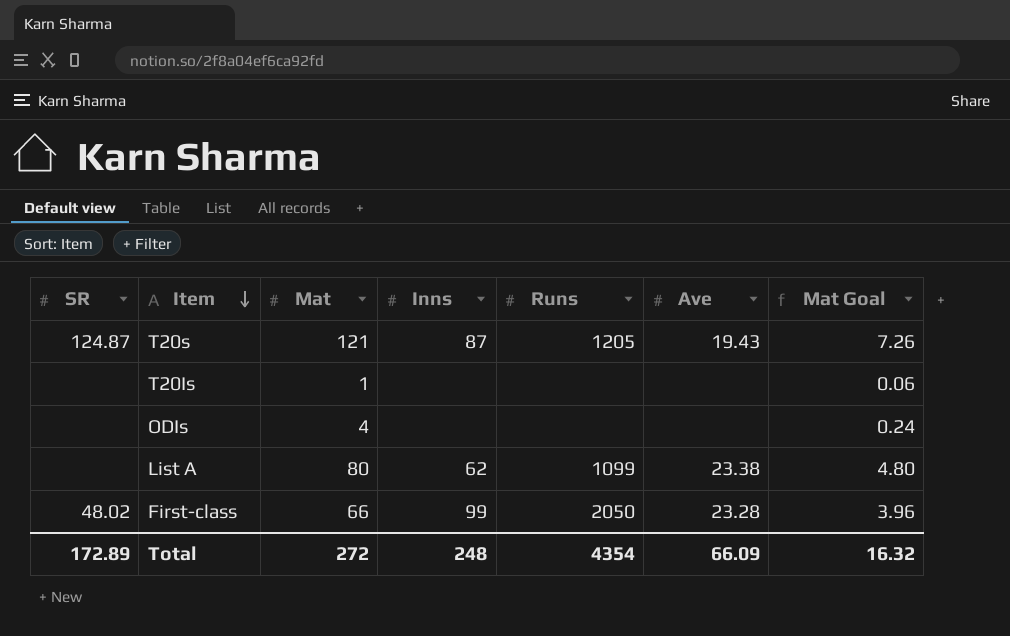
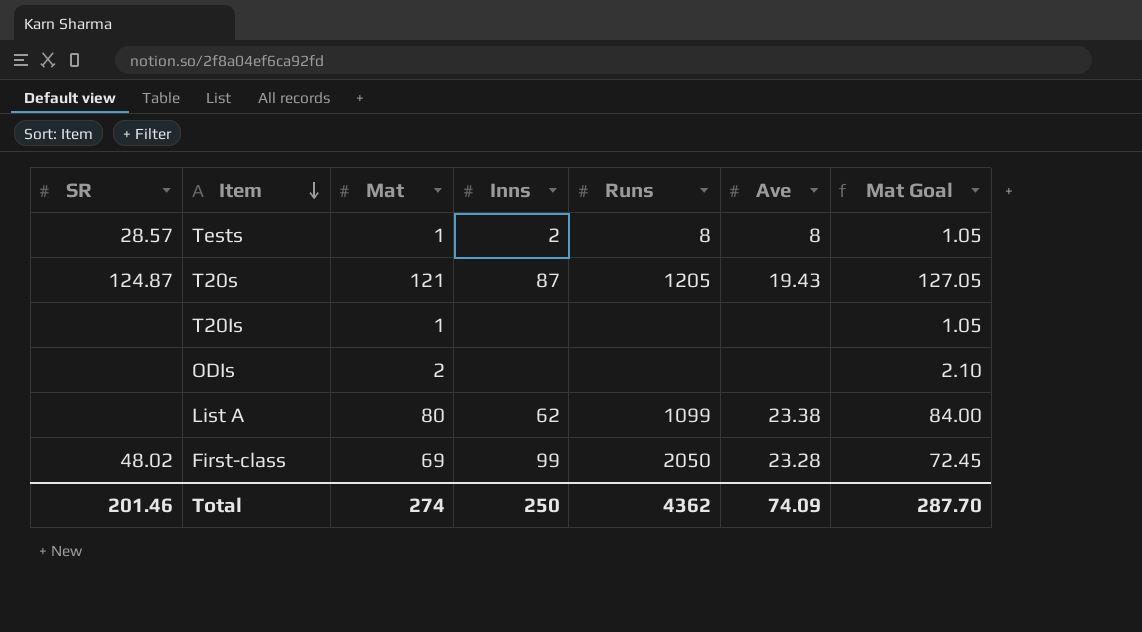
column Mat Goal | formula: [Mat] * 0.06 -> [Mat] * 1.05
row Tests: none -> 28.57 | 1 | 2 | 8 | 8 | 1.05
ODIs | Mat: 4 -> 2
First-class | Mat: 66 -> 69
Total | SR: 172.89 -> 201.46
Total | Mat: 272 -> 274
Total | Inns: 248 -> 250
Total | Runs: 4354 -> 4362
Total | Ave: 66.09 -> 74.09
Total | Mat Goal: 16.32 -> 287.70

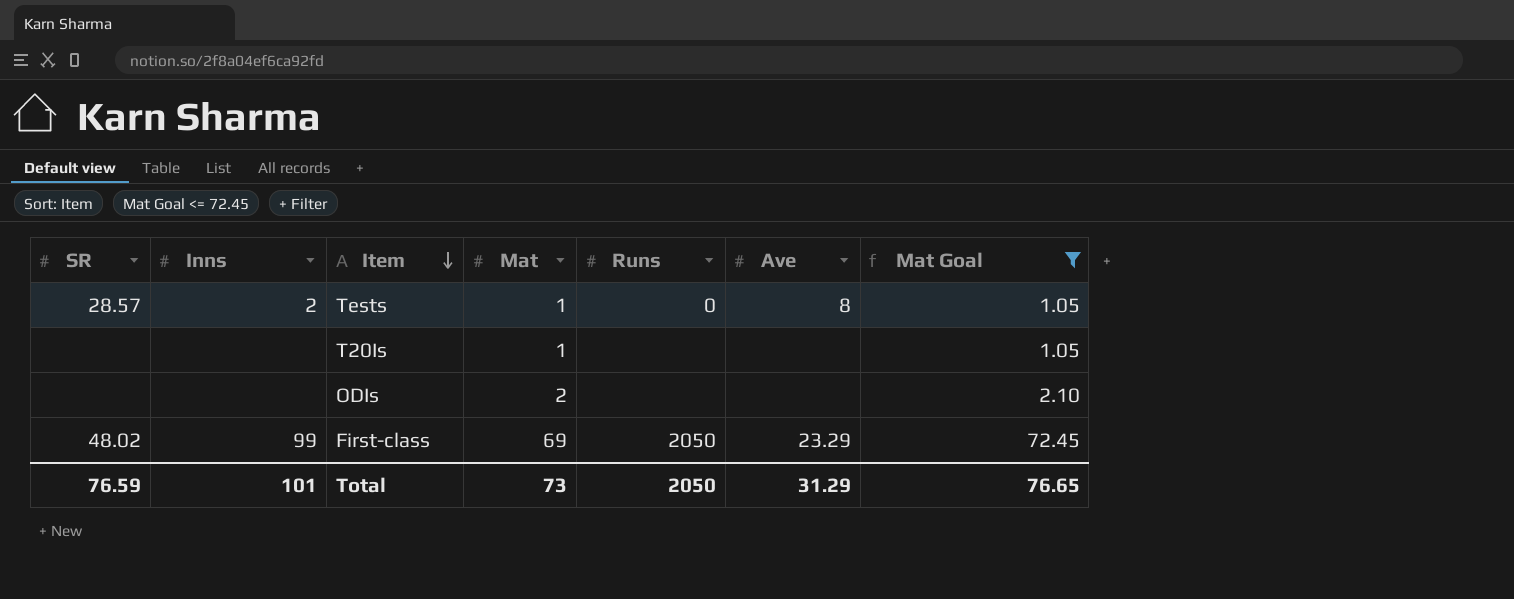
filter: none -> Mat Goal <= 72.45
column Inns | position: 4 -> 2
Tests | Runs: 8 -> 0
First-class | Ave: 23.28 -> 23.29
Total | SR: 201.46 -> 76.59
Total | Inns: 250 -> 101
Total | Mat: 274 -> 73
Total | Runs: 4362 -> 2050
Total | Ave: 74.09 -> 31.29
Total | Mat Goal: 287.70 -> 76.65

